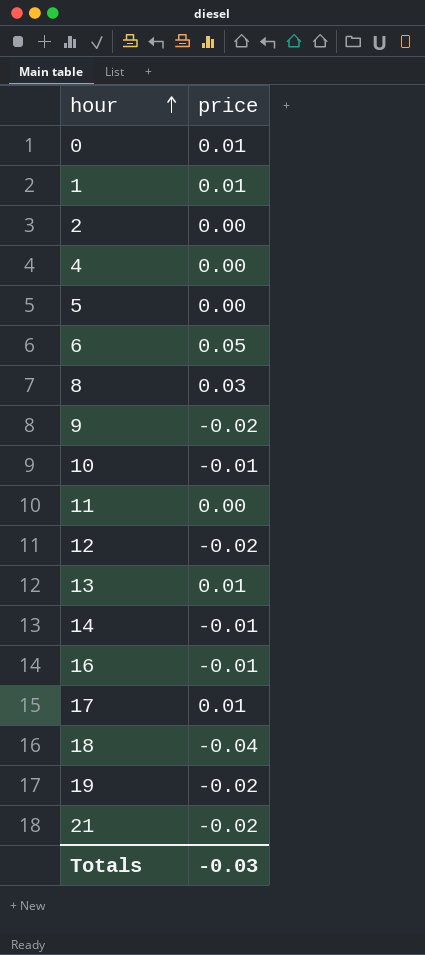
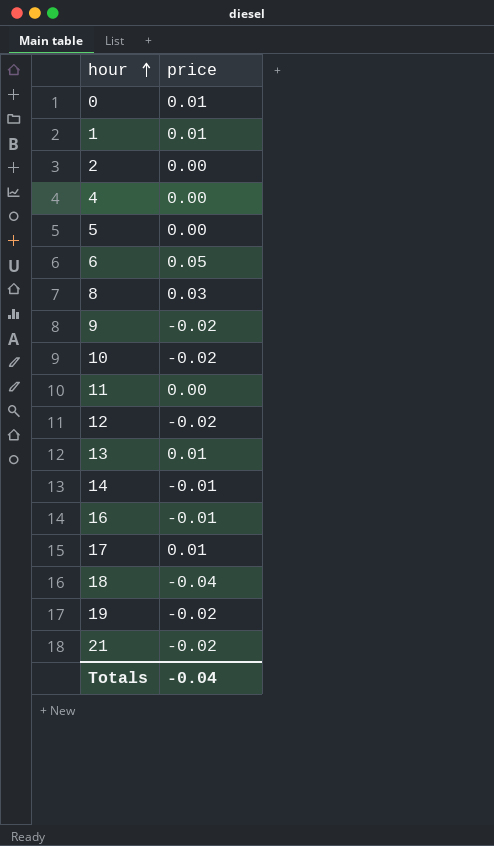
10 | price: -0.01 -> -0.02
Totals | price: -0.03 -> -0.04

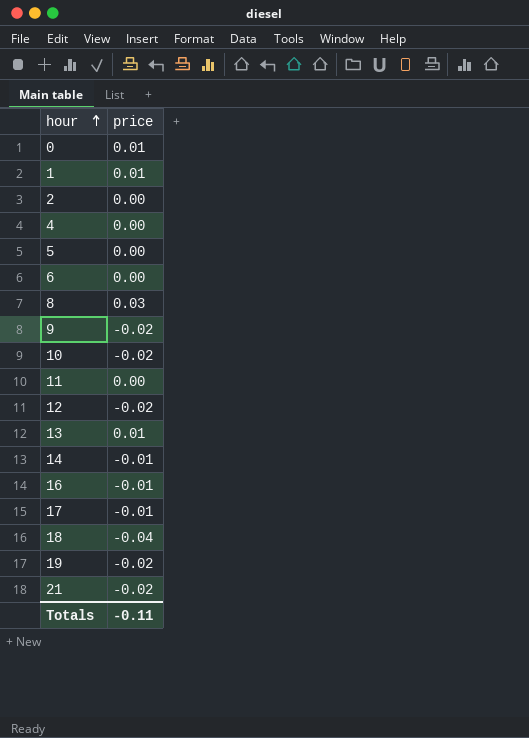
6 | price: 0.05 -> 0.00
17 | price: 0.01 -> -0.01
Totals | price: -0.04 -> -0.11

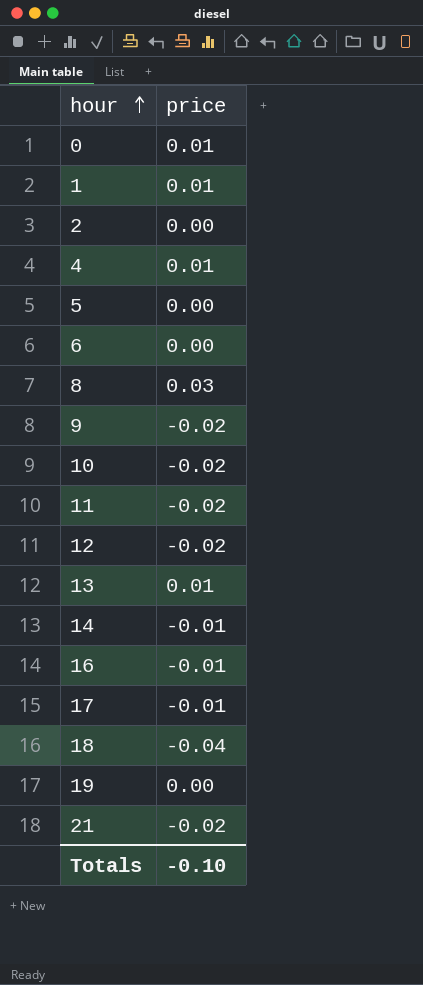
4 | price: 0.00 -> 0.01
11 | price: 0.00 -> -0.02
19 | price: -0.02 -> 0.00
Totals | price: -0.11 -> -0.10

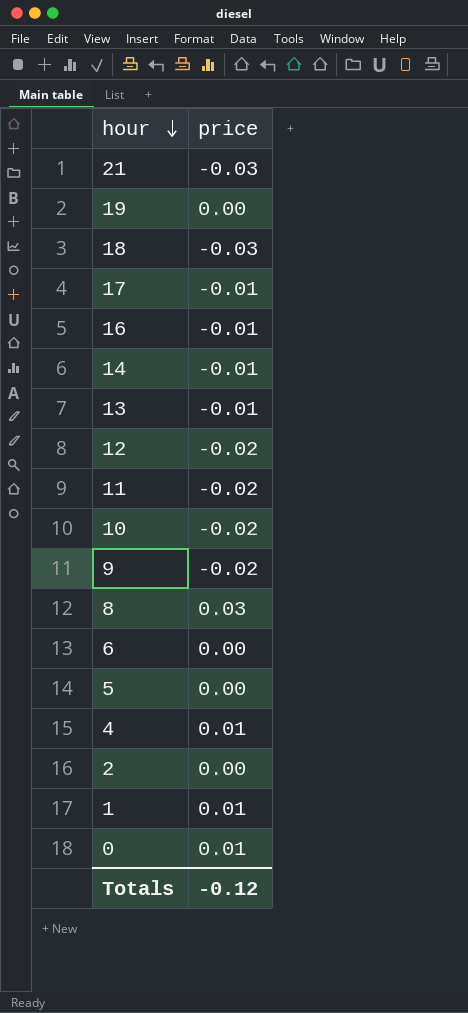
row order: hour ascending -> hour descending
21 | price: -0.02 -> -0.03
18 | price: -0.04 -> -0.03
13 | price: 0.01 -> -0.01
Totals | price: -0.10 -> -0.12

